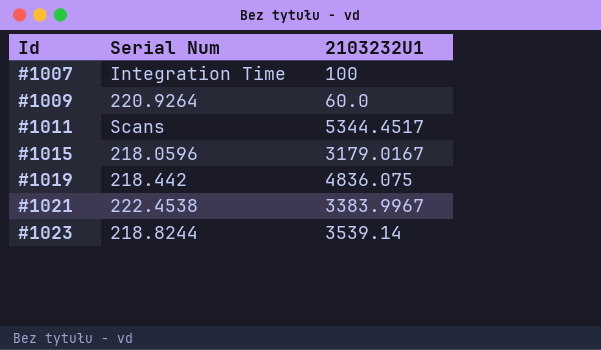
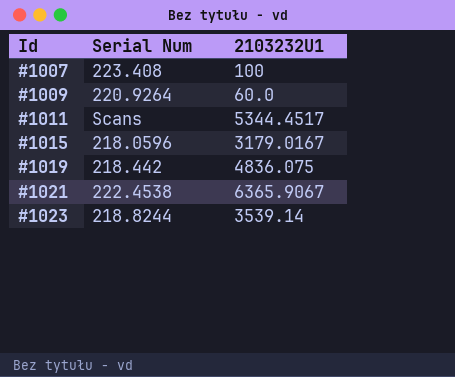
#1007 | Serial Num: Integration Time -> 223.408
#1021 | 2103232U1: 3383.9967 -> 6365.9067

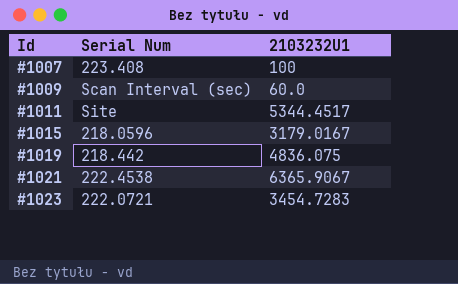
#1009 | Serial Num: 220.9264 -> Scan Interval (sec)
#1011 | Serial Num: Scans -> Site
#1023 | Serial Num: 218.8244 -> 222.0721
#1023 | 2103232U1: 3539.14 -> 3454.7283

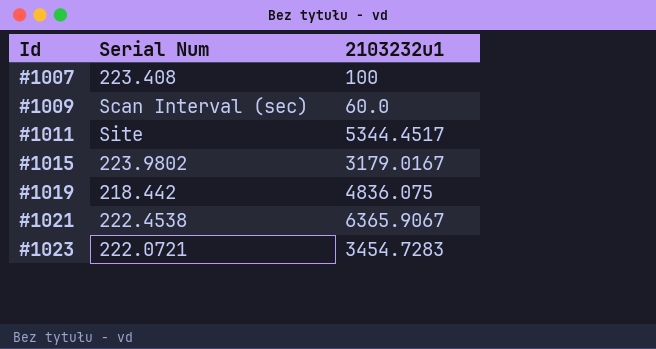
column name: 2103232U1 -> 2103232u1
#1015 | Serial Num: 218.0596 -> 223.9802

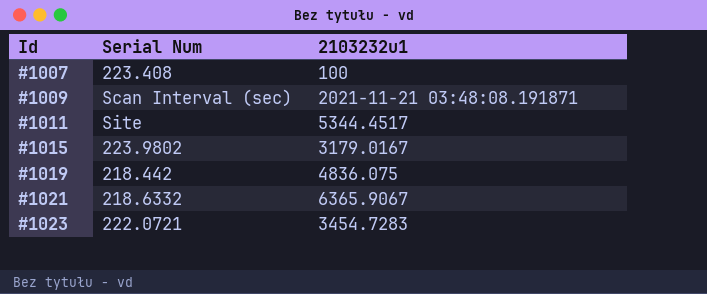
#1009 | 2103232u1: 60.0 -> 2021-11-21 03:48:08.191871
#1021 | Serial Num: 222.4538 -> 218.6332

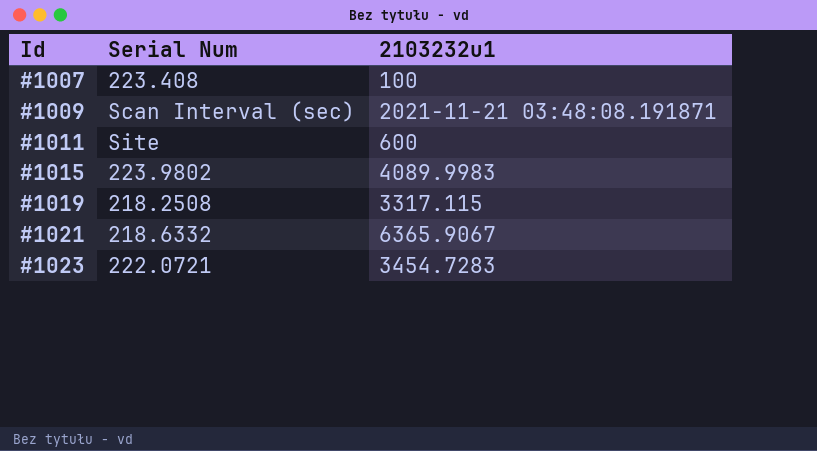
#1011 | 2103232u1: 5344.4517 -> 600
#1015 | 2103232u1: 3179.0167 -> 4089.9983
#1019 | Serial Num: 218.442 -> 218.2508
#1019 | 2103232u1: 4836.075 -> 3317.115

